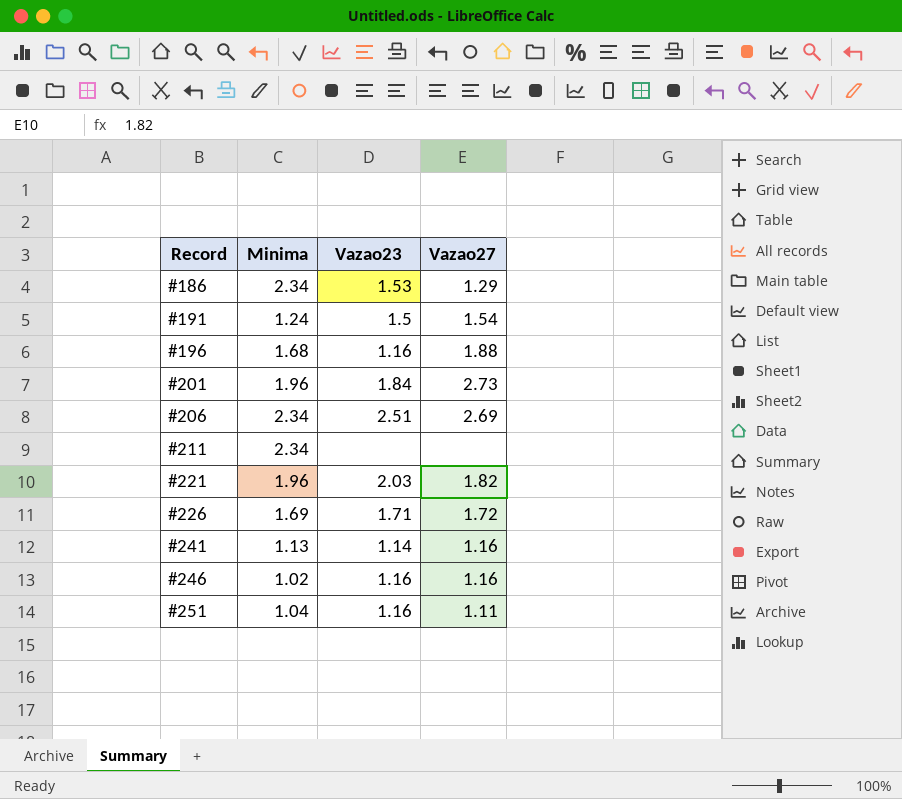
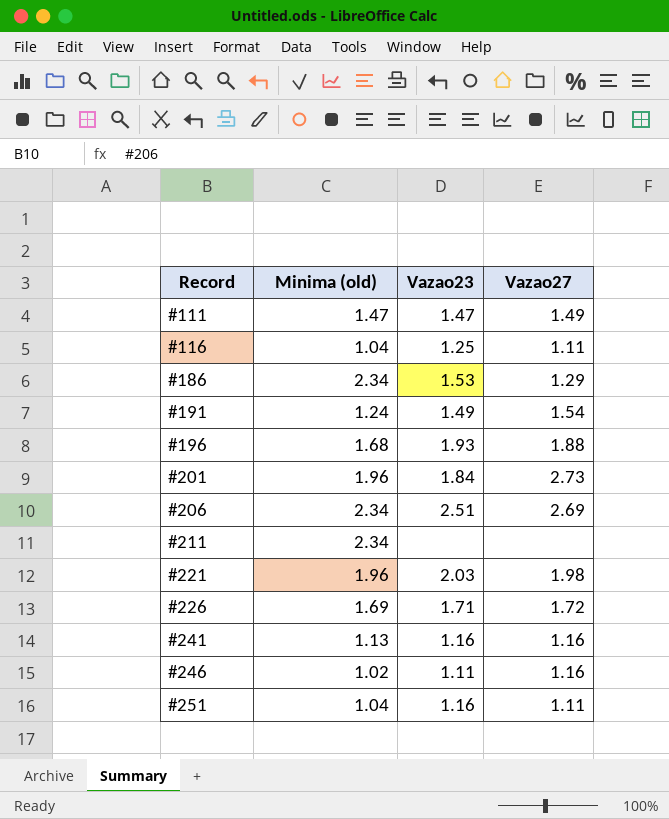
column name: Minima -> Minima (old)
row #111: none -> 1.47 | 1.47 | 1.49
row #116: none -> 1.04 | 1.25 | 1.11
#191 | Vazao23: 1.5 -> 1.49
#196 | Vazao23: 1.16 -> 1.93
#221 | Vazao27: 1.82 -> 1.98
#241 | Vazao23: 1.14 -> 1.16
#246 | Vazao23: 1.16 -> 1.11

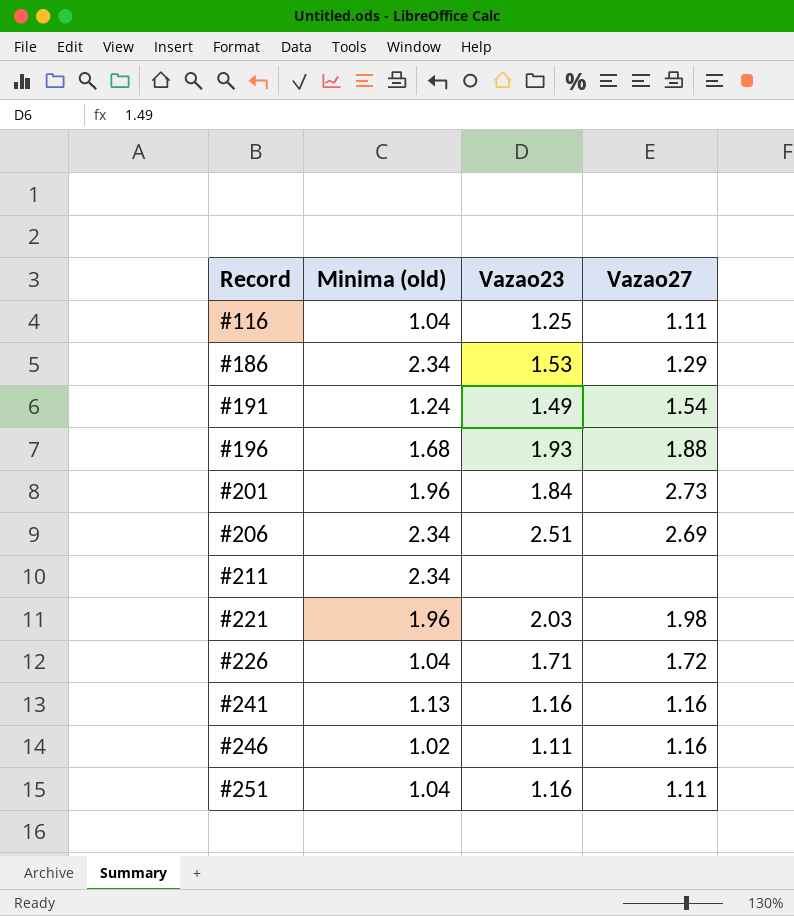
row #111: 1.47 | 1.47 | 1.49 -> none
#226 | Minima (old): 1.69 -> 1.04

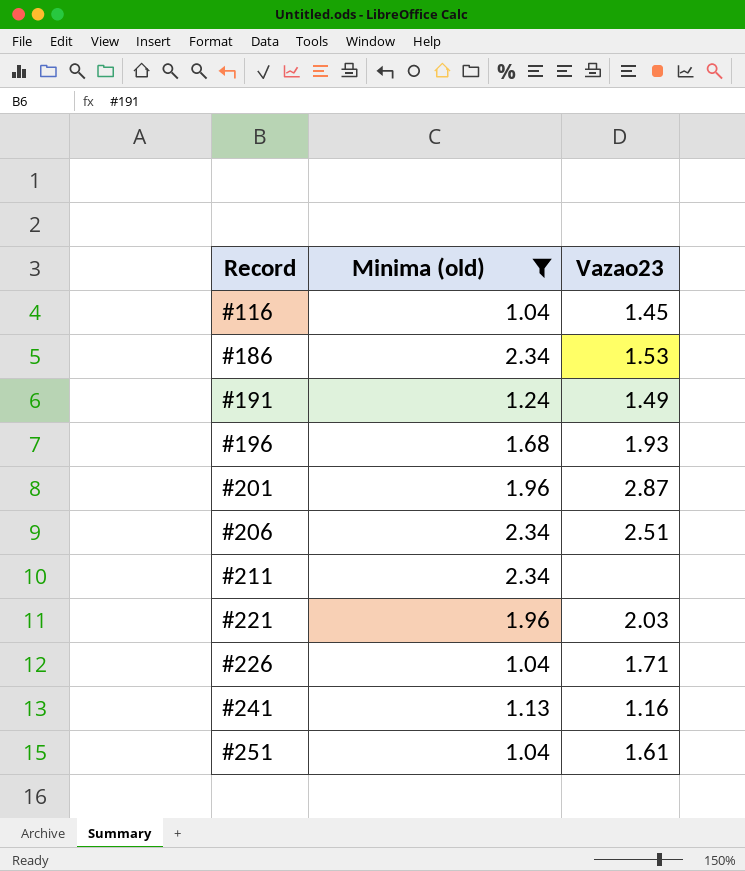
filter: none -> Minima (old) != 1.02
column Vazao27 | position: 4 -> none
#116 | Vazao23: 1.25 -> 1.45
#201 | Vazao23: 1.84 -> 2.87
#251 | Vazao23: 1.16 -> 1.61

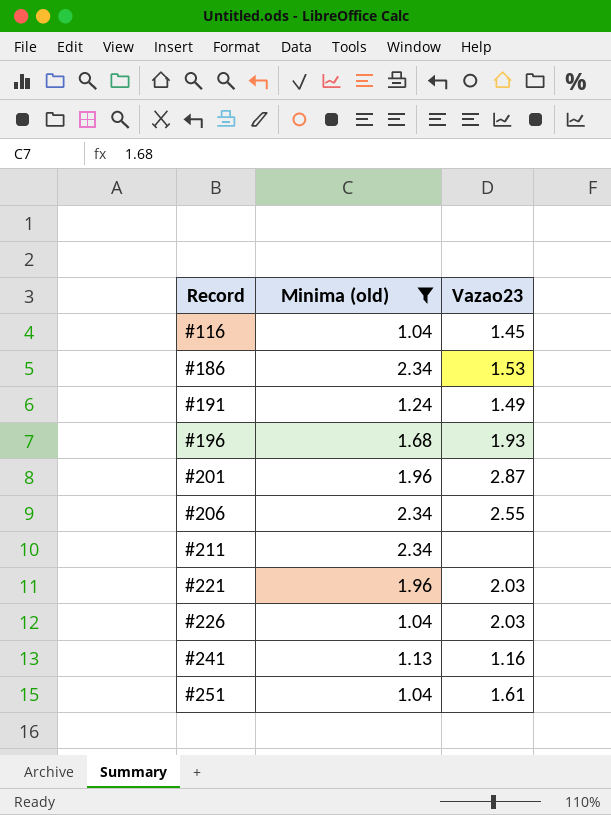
#206 | Vazao23: 2.51 -> 2.55
#226 | Vazao23: 1.71 -> 2.03

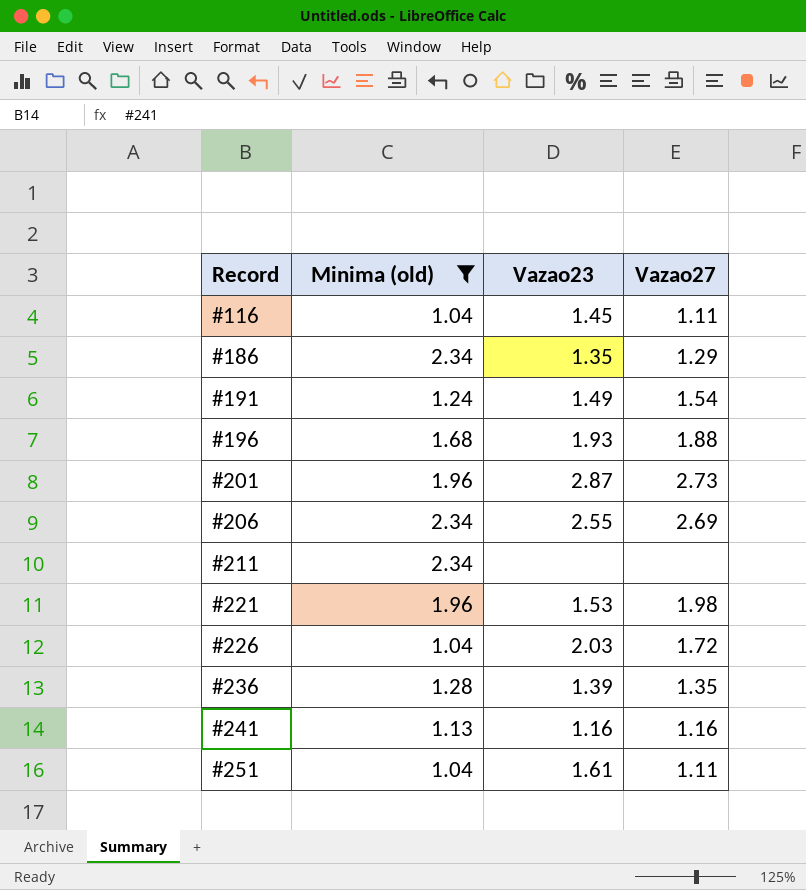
column Vazao27 | position: none -> 4
#186 | Vazao23: 1.53 -> 1.35
#221 | Vazao23: 2.03 -> 1.53
row #236: none -> 1.28 | 1.39 | 1.35

